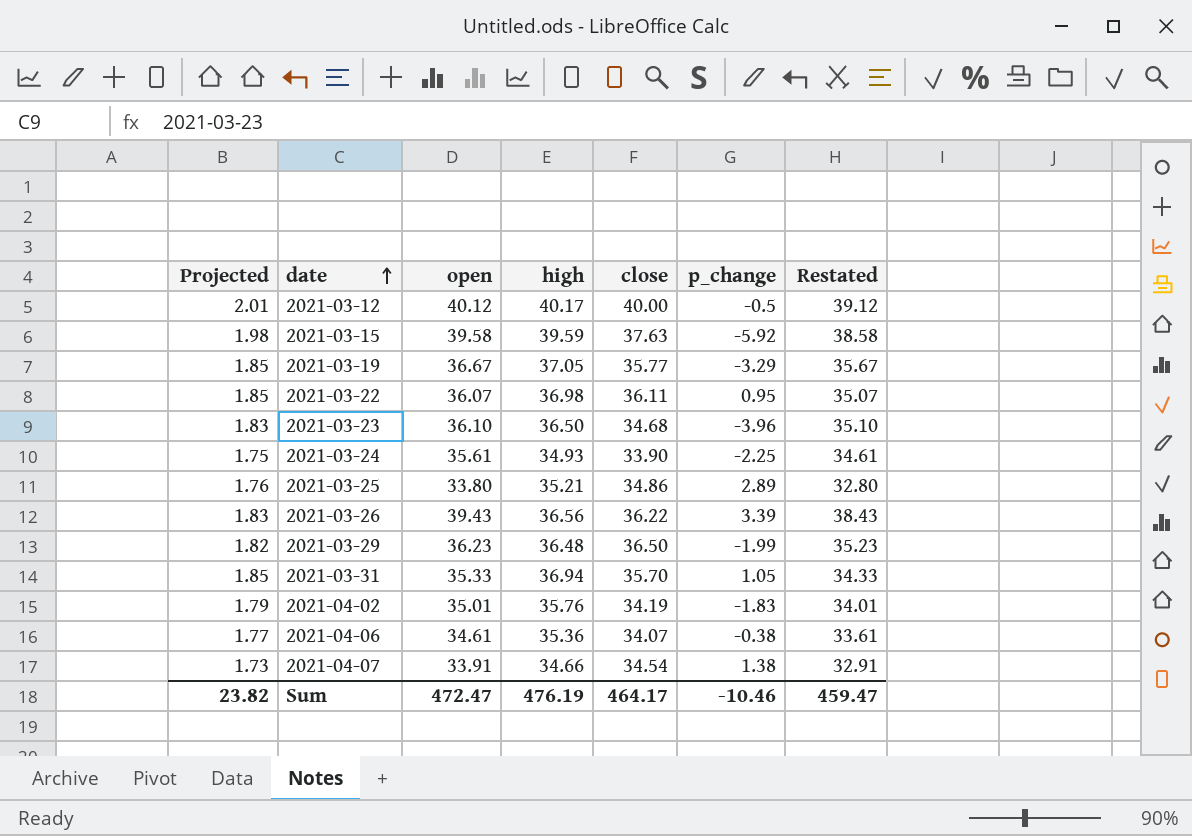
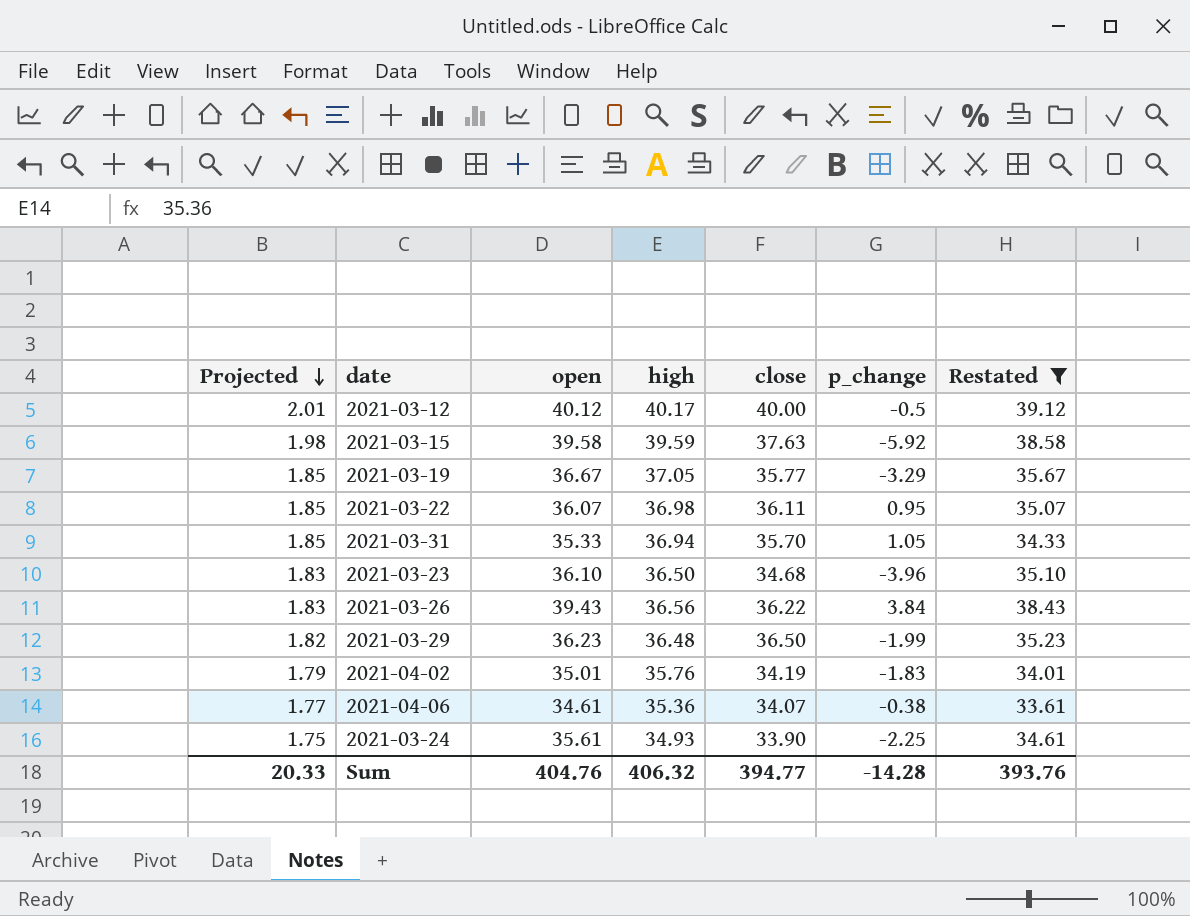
filter: none -> Restated >= 33.61
row order: date ascending -> Projected descending
2021-03-26 | p_change: 3.39 -> 3.84
Sum | Projected: 23.82 -> 20.33
Sum | open: 472.47 -> 404.76
Sum | high: 476.19 -> 406.32
Sum | close: 464.17 -> 394.77
Sum | p_change: -10.46 -> -14.28
Sum | Restated: 459.47 -> 393.76

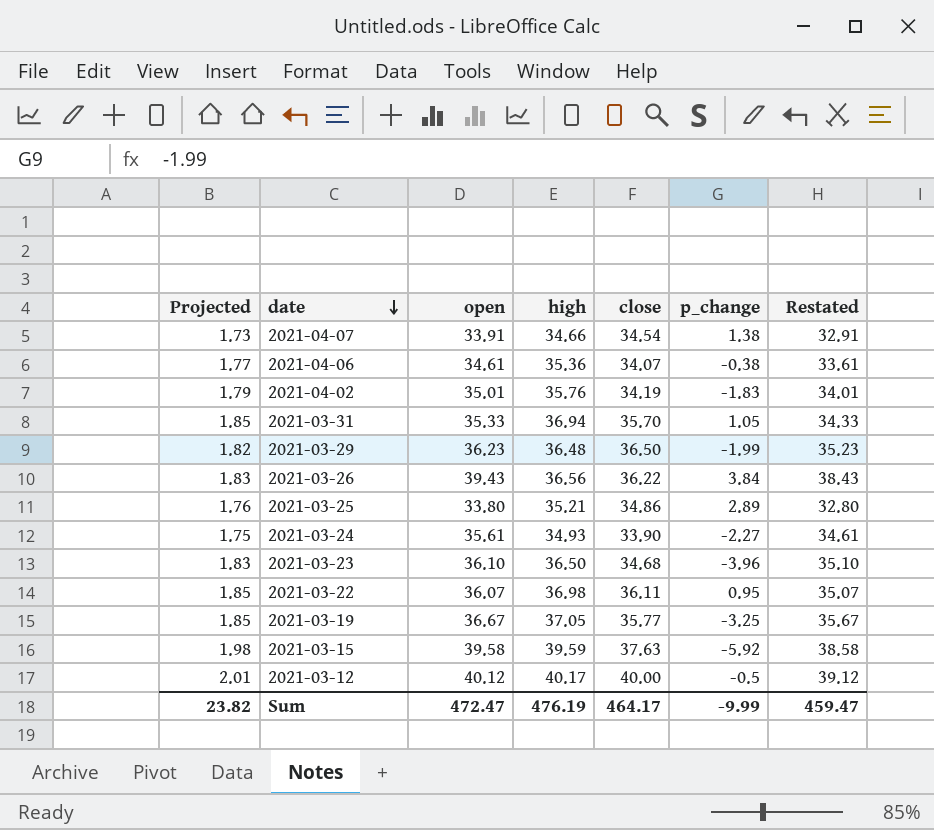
filter: Restated >= 33.61 -> none
row order: Projected descending -> date descending
2021-03-24 | p_change: -2.25 -> -2.27
2021-03-19 | p_change: -3.29 -> -3.25
Sum | Projected: 20.33 -> 23.82
Sum | open: 404.76 -> 472.47
Sum | high: 406.32 -> 476.19
Sum | close: 394.77 -> 464.17
Sum | p_change: -14.28 -> -9.99
Sum | Restated: 393.76 -> 459.47

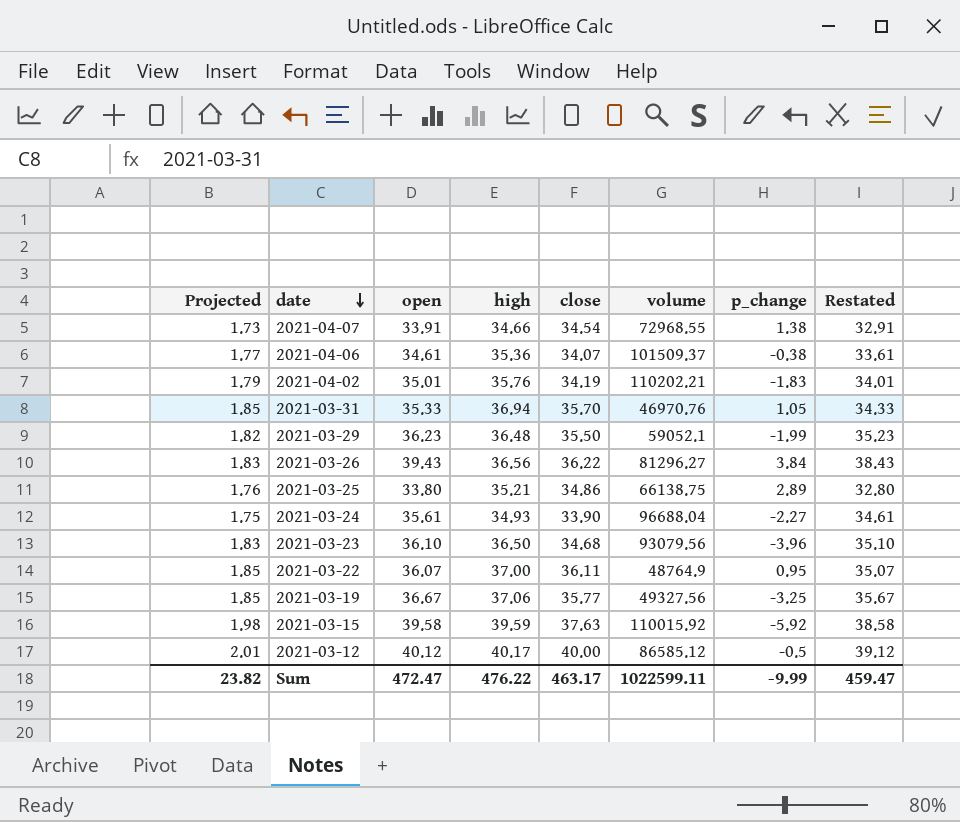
column volume | position: none -> 6
2021-03-29 | close: 36.50 -> 35.50
2021-03-22 | high: 36.98 -> 37.00
2021-03-19 | high: 37.05 -> 37.06
Sum | high: 476.19 -> 476.22
Sum | close: 464.17 -> 463.17

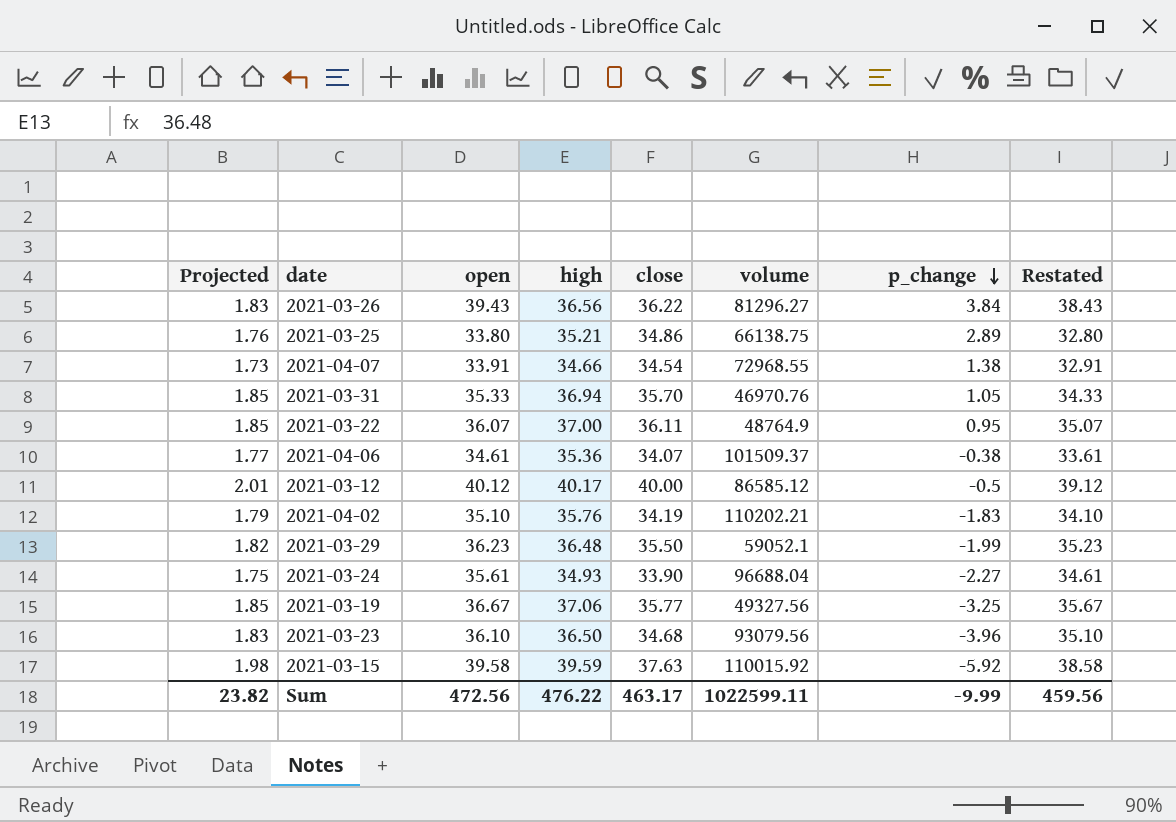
row order: date descending -> p_change descending
2021-04-02 | open: 35.01 -> 35.10
2021-04-02 | Restated: 34.01 -> 34.10
Sum | open: 472.47 -> 472.56
Sum | Restated: 459.47 -> 459.56

